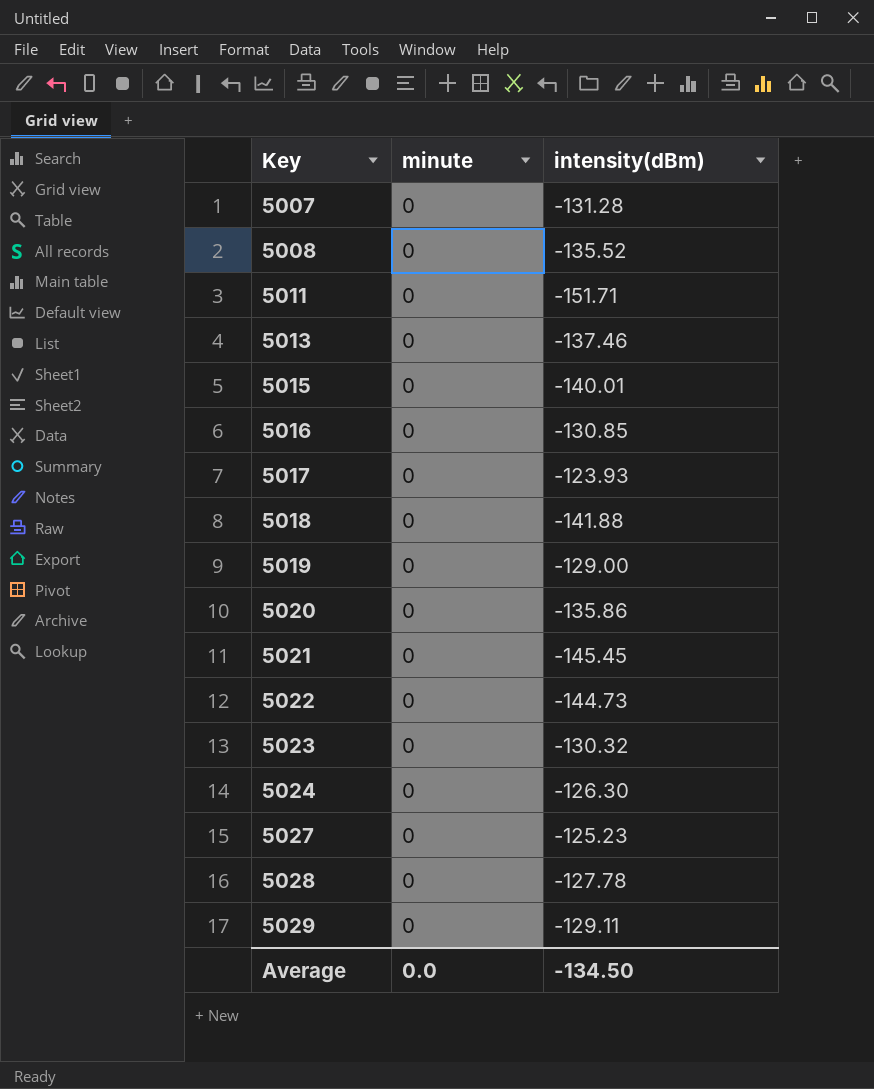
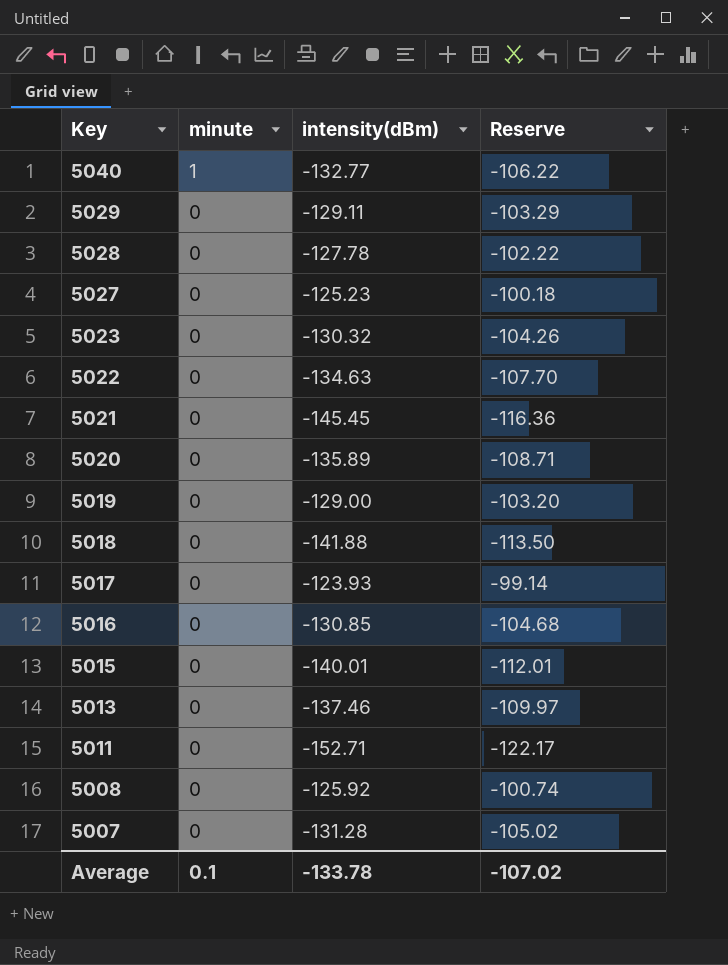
row order: Key ascending -> Key descending
column Reserve | formula: none -> [intensity(dBm)] * 0.8
row 5024: 0 | -126.30 -> none
row 5040: none -> 1 | -132.77 | -106.22
5022 | intensity(dBm): -144.73 -> -134.63
5020 | intensity(dBm): -135.86 -> -135.89
5011 | intensity(dBm): -151.71 -> -152.71
5008 | intensity(dBm): -135.52 -> -125.92
Average | minute: 0.0 -> 0.1
Average | intensity(dBm): -134.50 -> -133.78

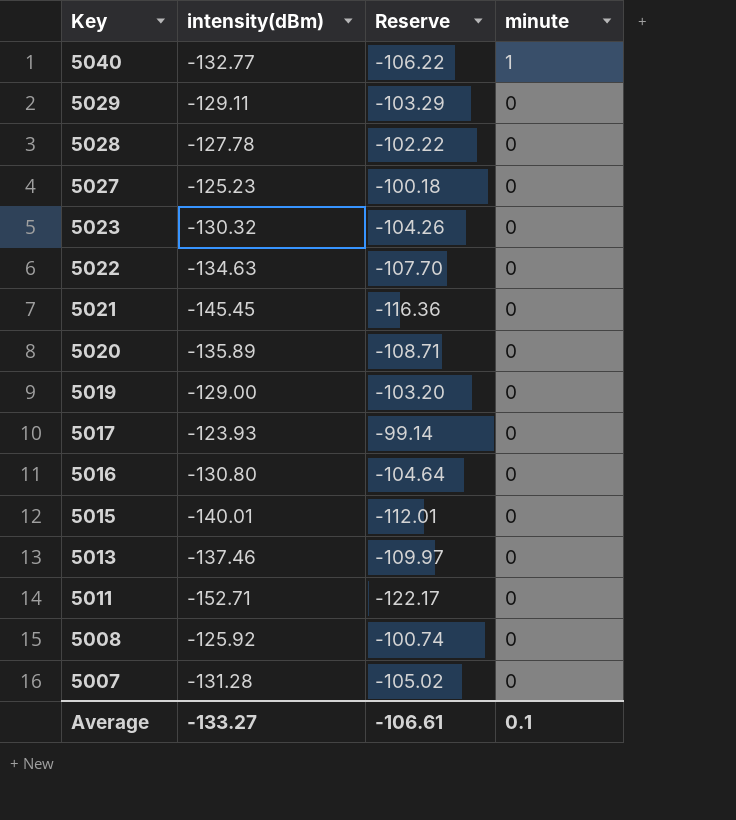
column minute | position: 2 -> 4
row 5018: 0 | -141.88 | -113.50 -> none
5016 | intensity(dBm): -130.85 -> -130.80
5016 | Reserve: -104.68 -> -104.64
Average | intensity(dBm): -133.78 -> -133.27
Average | Reserve: -107.02 -> -106.61

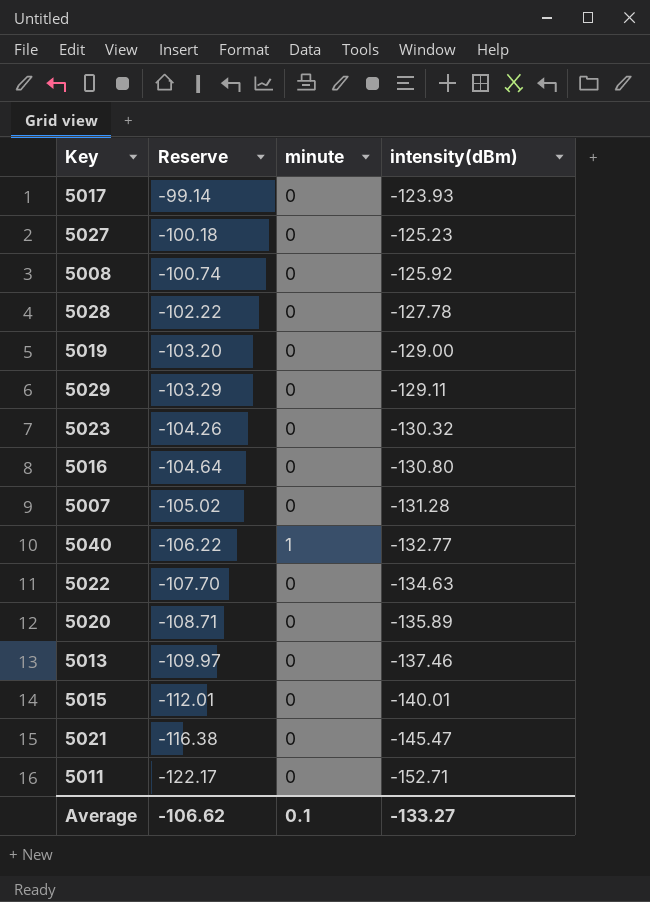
row order: Key descending -> Reserve descending
column intensity(dBm) | position: 2 -> 4
5021 | Reserve: -116.36 -> -116.38
5021 | intensity(dBm): -145.45 -> -145.47
Average | Reserve: -106.61 -> -106.62

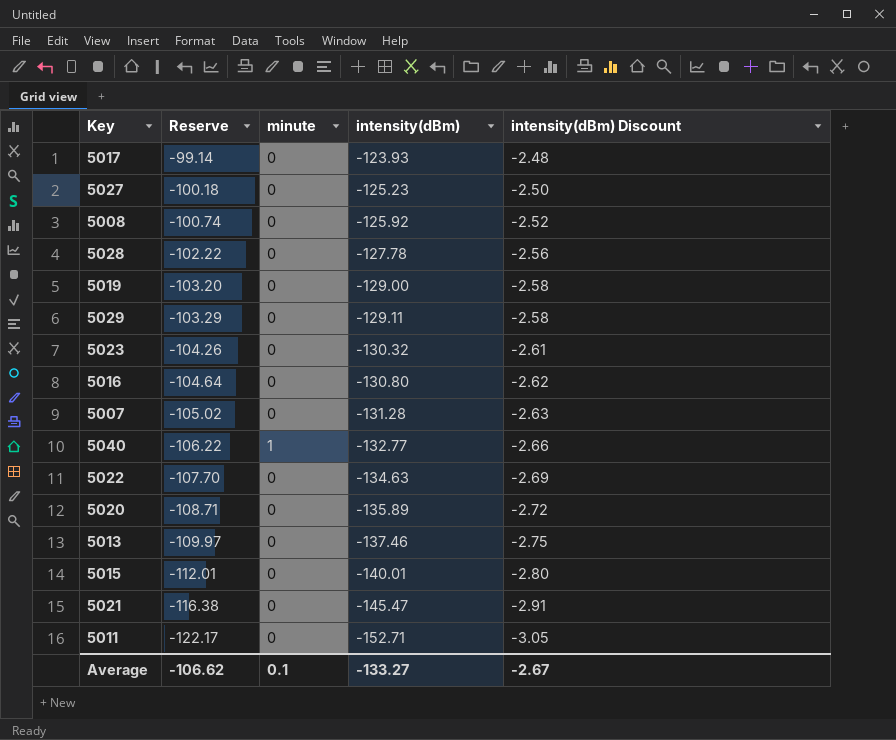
column intensity(dBm) Discount | formula: none -> [intensity(dBm)] * 0.02

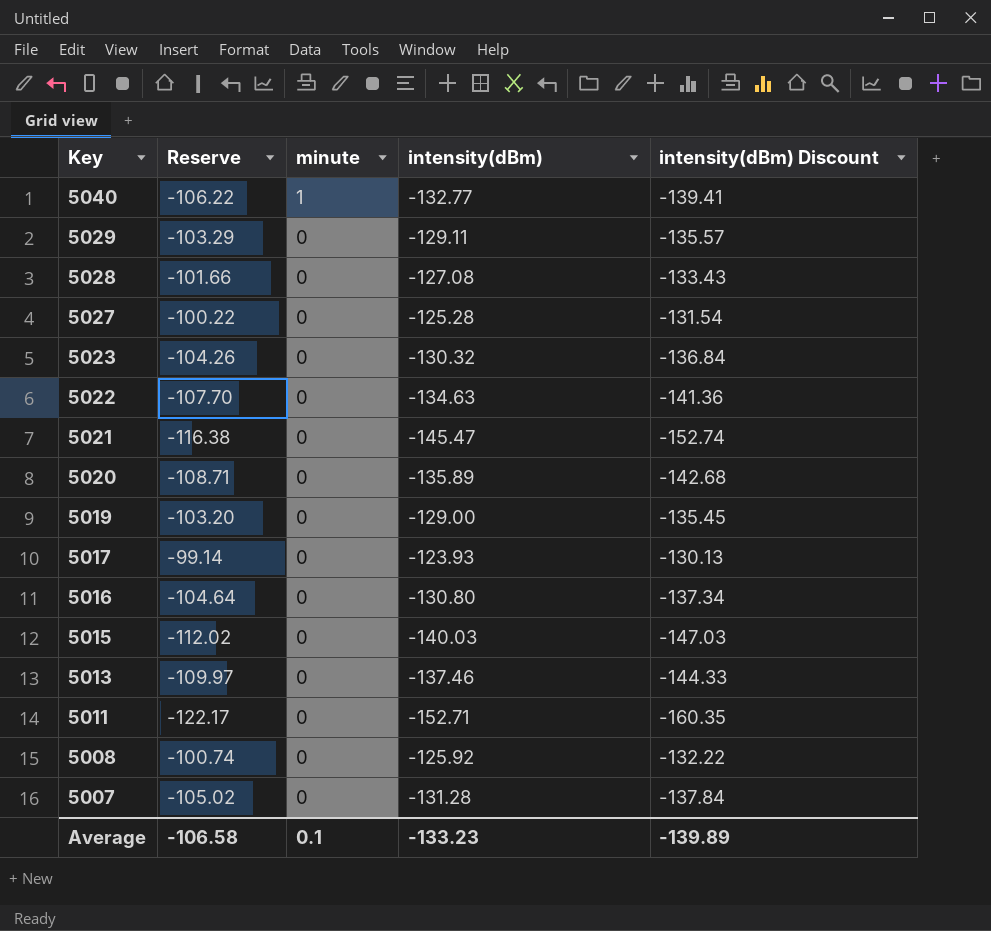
row order: Reserve descending -> Key descending
column intensity(dBm) Discount | formula: [intensity(dBm)] * 0.02 -> [intensity(dBm)] * 1.05
5028 | Reserve: -102.22 -> -101.66
5028 | intensity(dBm): -127.78 -> -127.08
5027 | Reserve: -100.18 -> -100.22
5027 | intensity(dBm): -125.23 -> -125.28
5015 | Reserve: -112.01 -> -112.02
5015 | intensity(dBm): -140.01 -> -140.03
Average | Reserve: -106.62 -> -106.58
Average | intensity(dBm): -133.27 -> -133.23
Average | intensity(dBm) Discount: -2.67 -> -139.89

